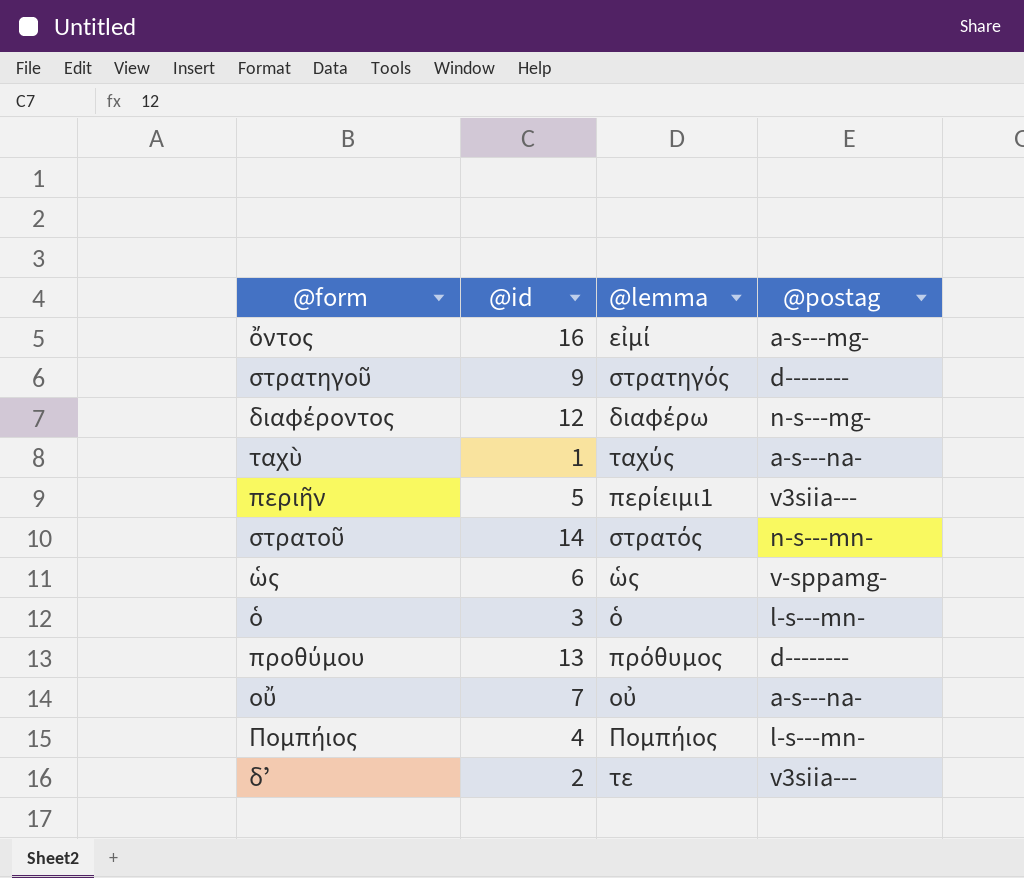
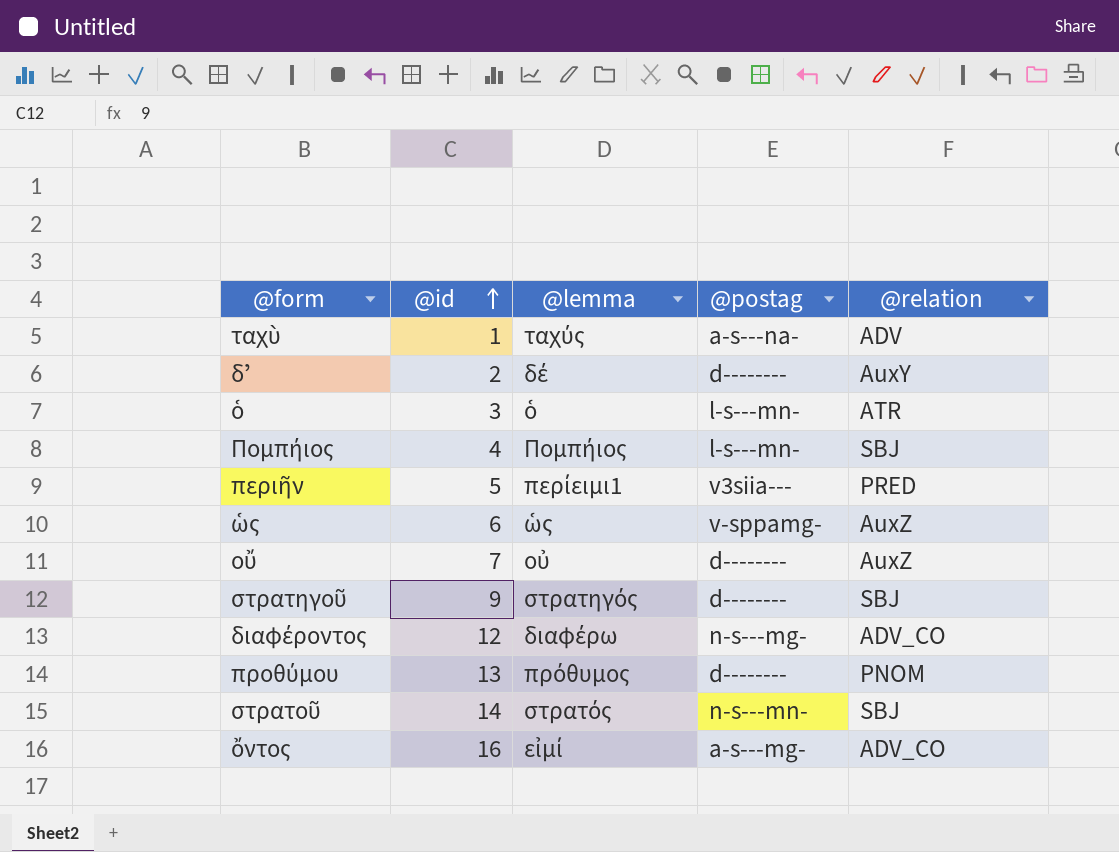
row order: none -> @id ascending
column @relation | position: none -> 5
δʼ | @lemma: τε -> δέ
δʼ | @postag: v3siia--- -> d--------
οὔ | @postag: a-s---na- -> d--------

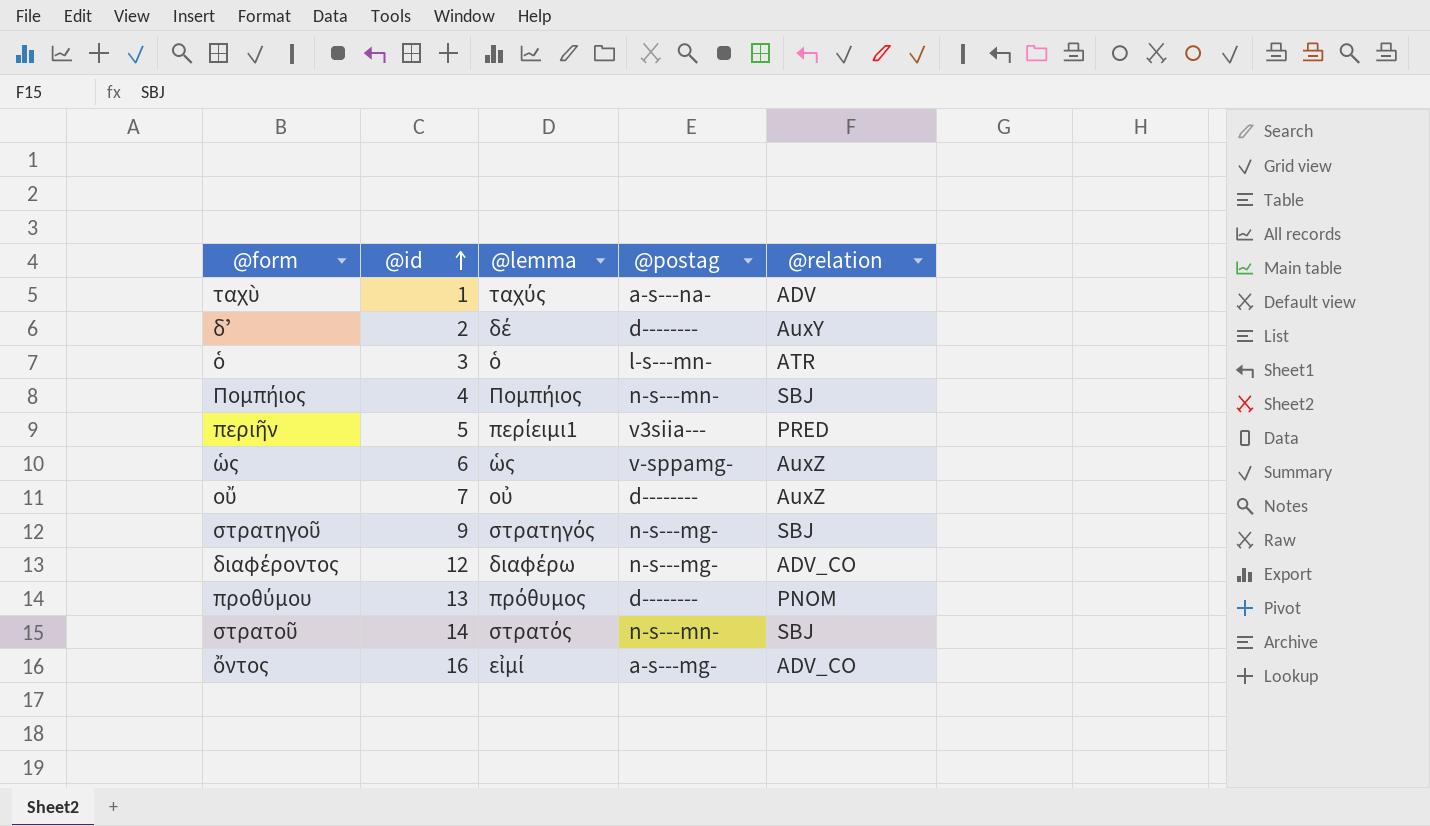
Πομπήιος | @postag: l-s---mn- -> n-s---mn-
στρατηγοῦ | @postag: d-------- -> n-s---mg-

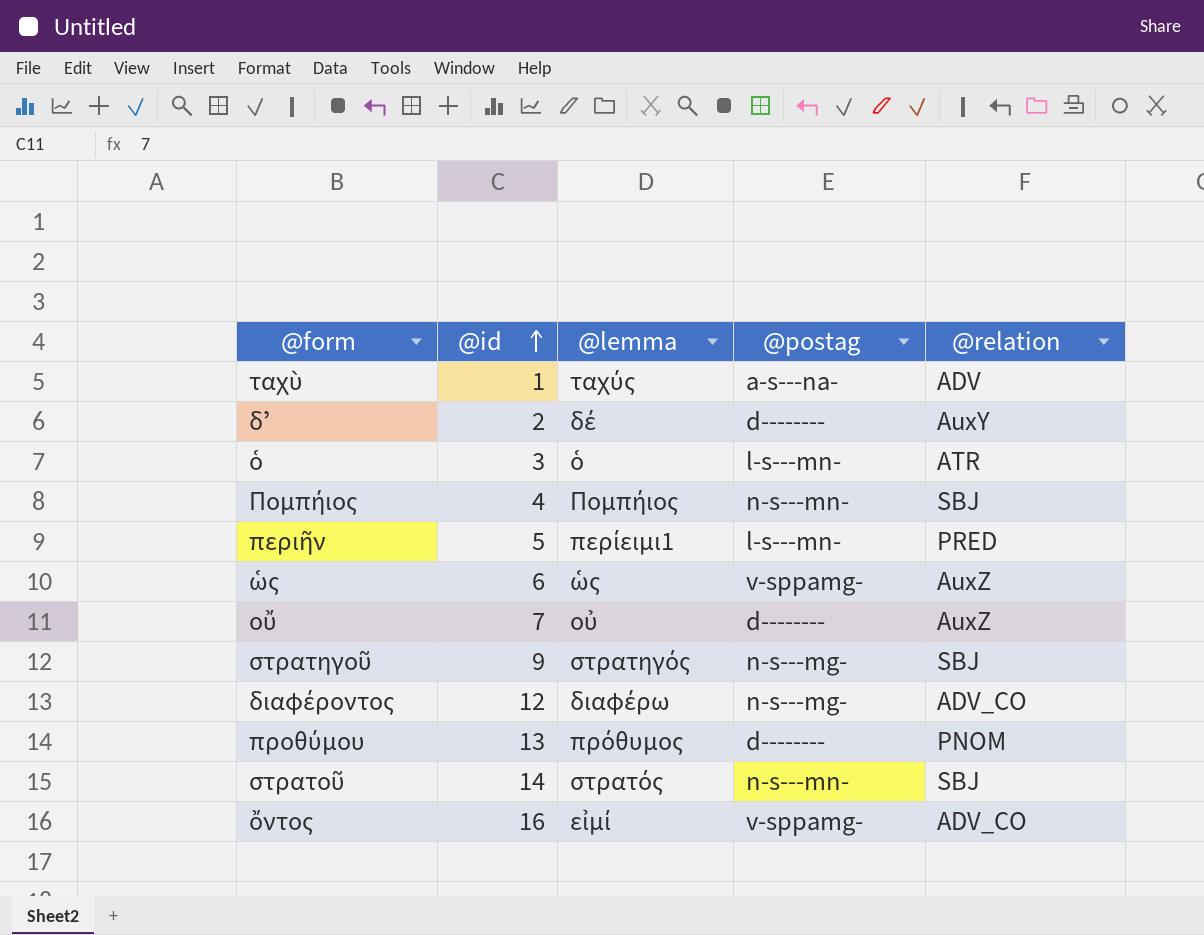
περιῆν | @postag: v3siia--- -> l-s---mn-
ὄντος | @postag: a-s---mg- -> v-sppamg-

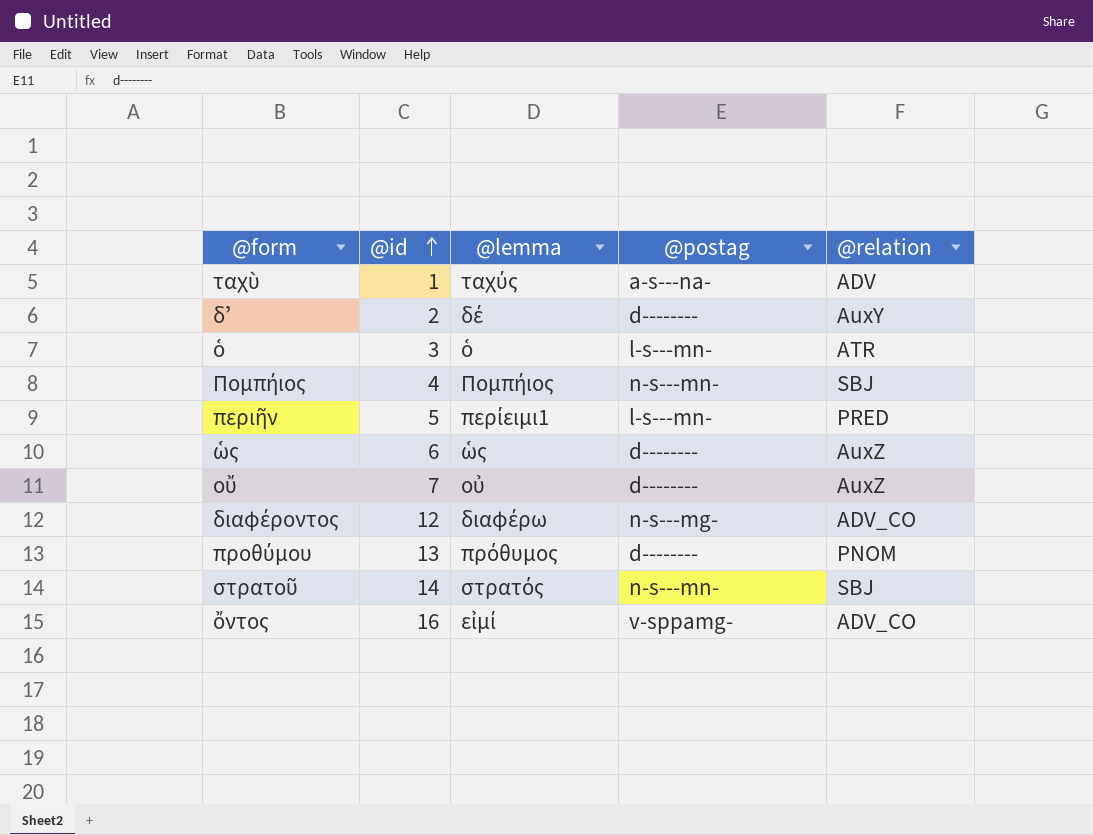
row στρατηγοῦ: 9 | στρατηγός | n-s---mg- | SBJ -> none
ὡς | @postag: v-sppamg- -> d--------

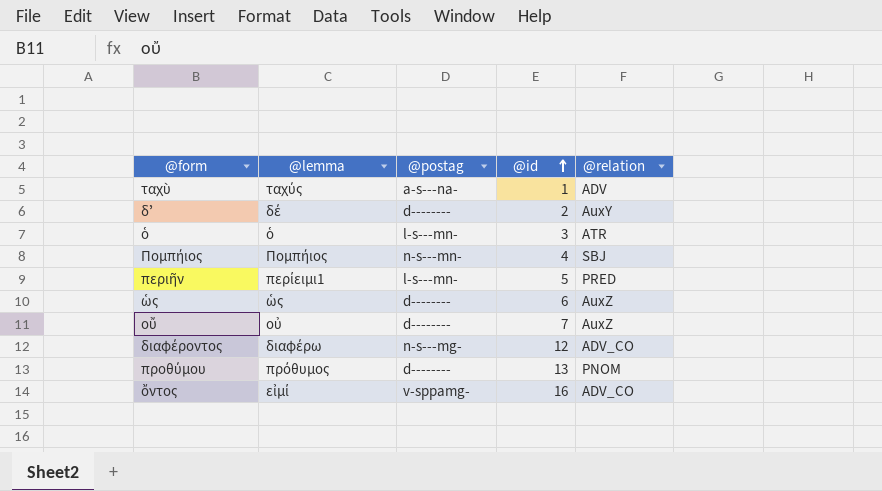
column @id | position: 2 -> 4
row στρατοῦ: 14 | στρατός | n-s---mn- | SBJ -> none

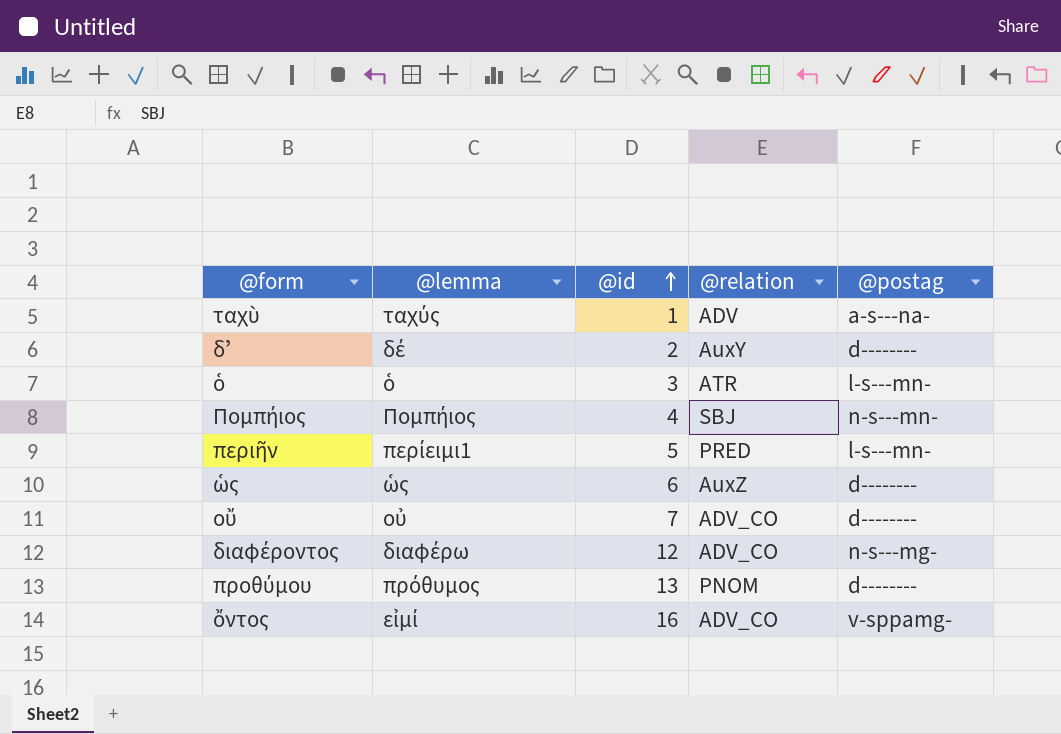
column @postag | position: 3 -> 5
οὔ | @relation: AuxZ -> ADV_CO

